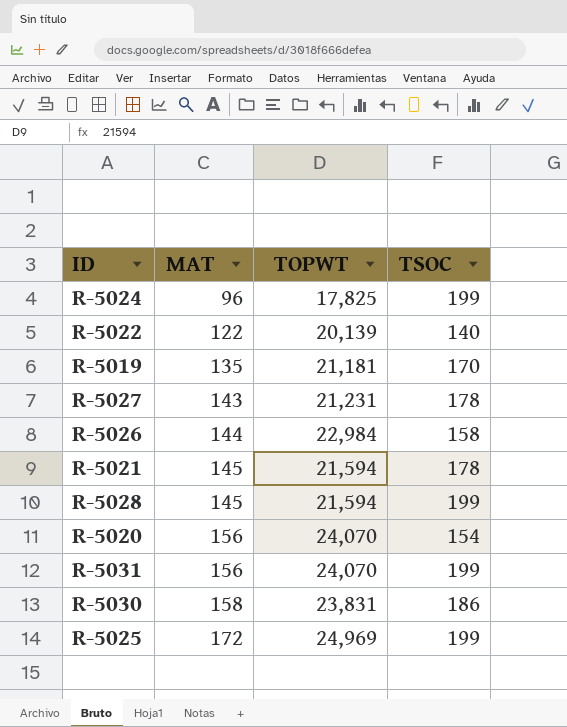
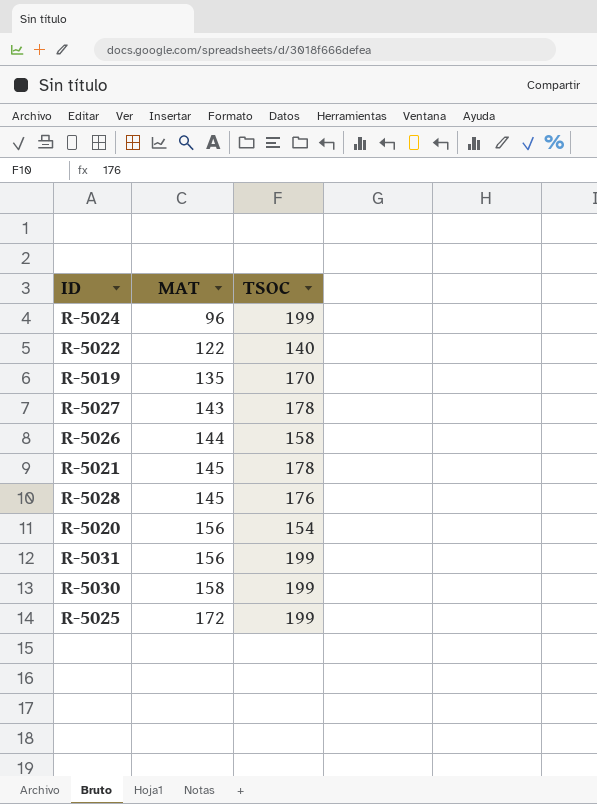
column TOPWT | position: 3 -> none
R-5028 | TSOC: 199 -> 176
R-5030 | TSOC: 186 -> 199

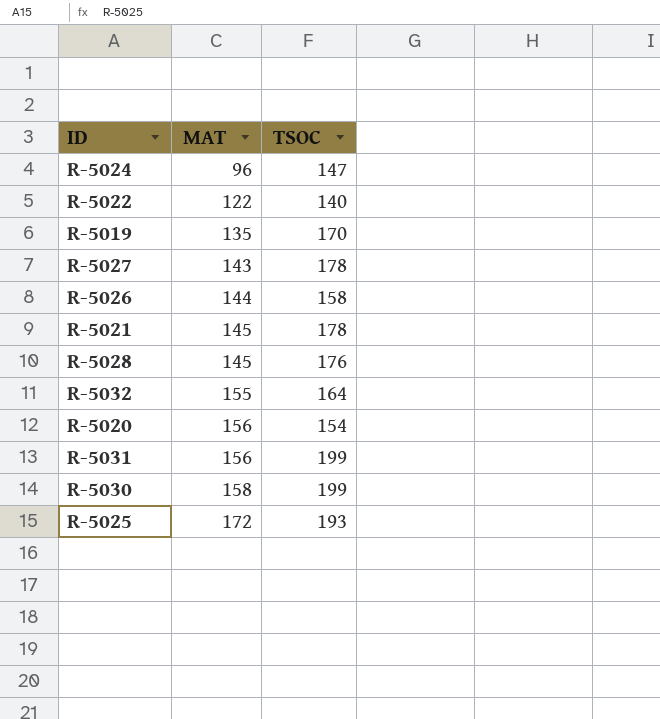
R-5024 | TSOC: 199 -> 147
row R-5032: none -> 155 | 164
R-5025 | TSOC: 199 -> 193

